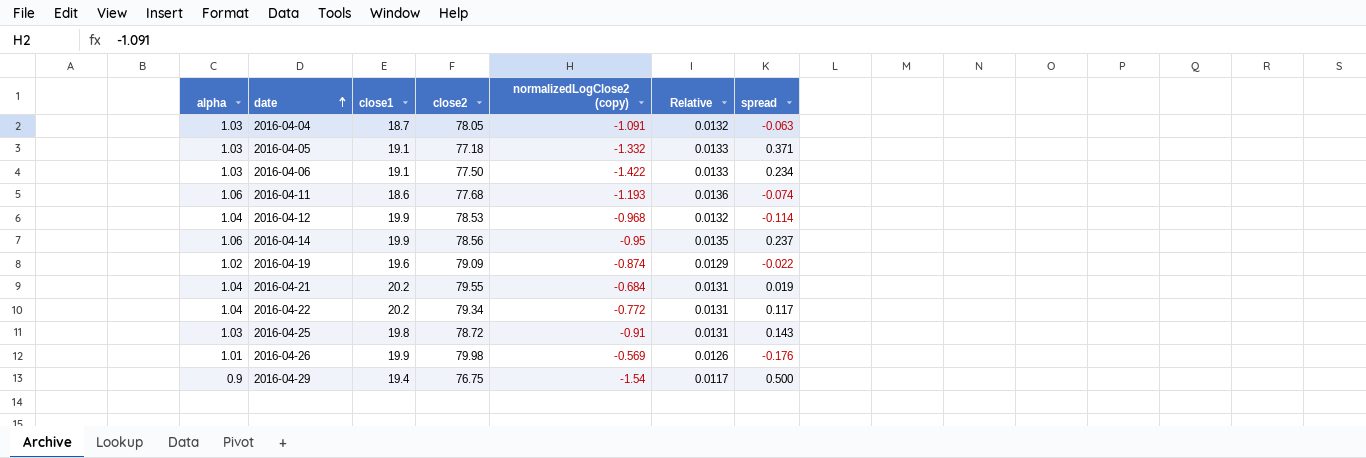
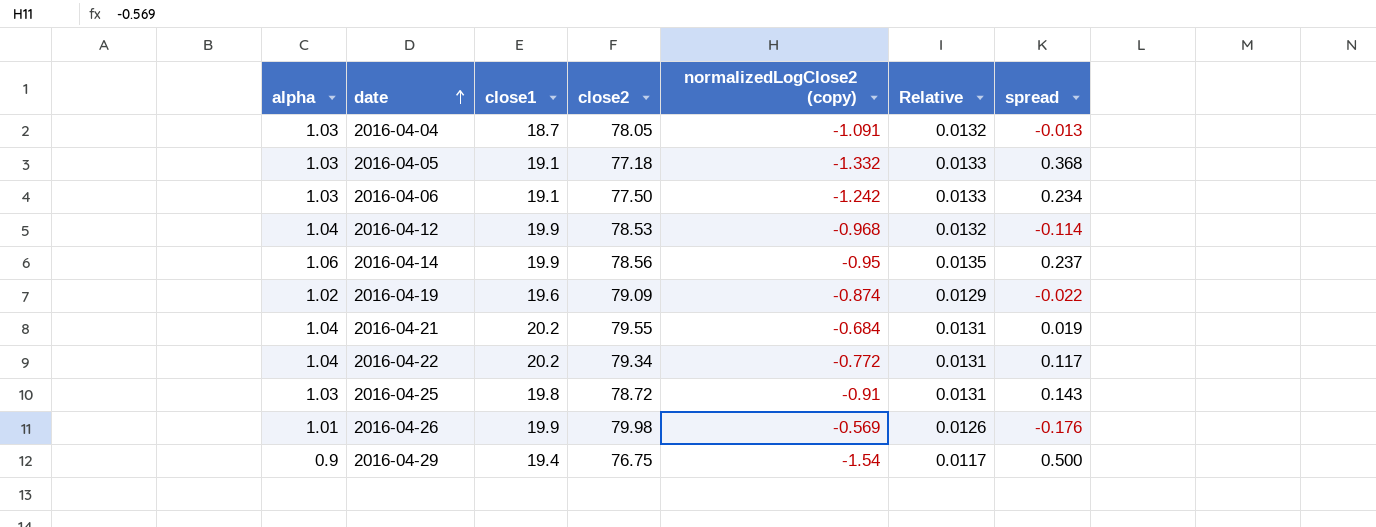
row 2016-04-11: 1.06 | 18.6 | 77.68 | -1.193 | 0.0136 | -0.074 -> none
2016-04-04 | spread: -0.063 -> -0.013
2016-04-05 | spread: 0.371 -> 0.368
2016-04-06 | normalizedLogClose2 (copy): -1.422 -> -1.242

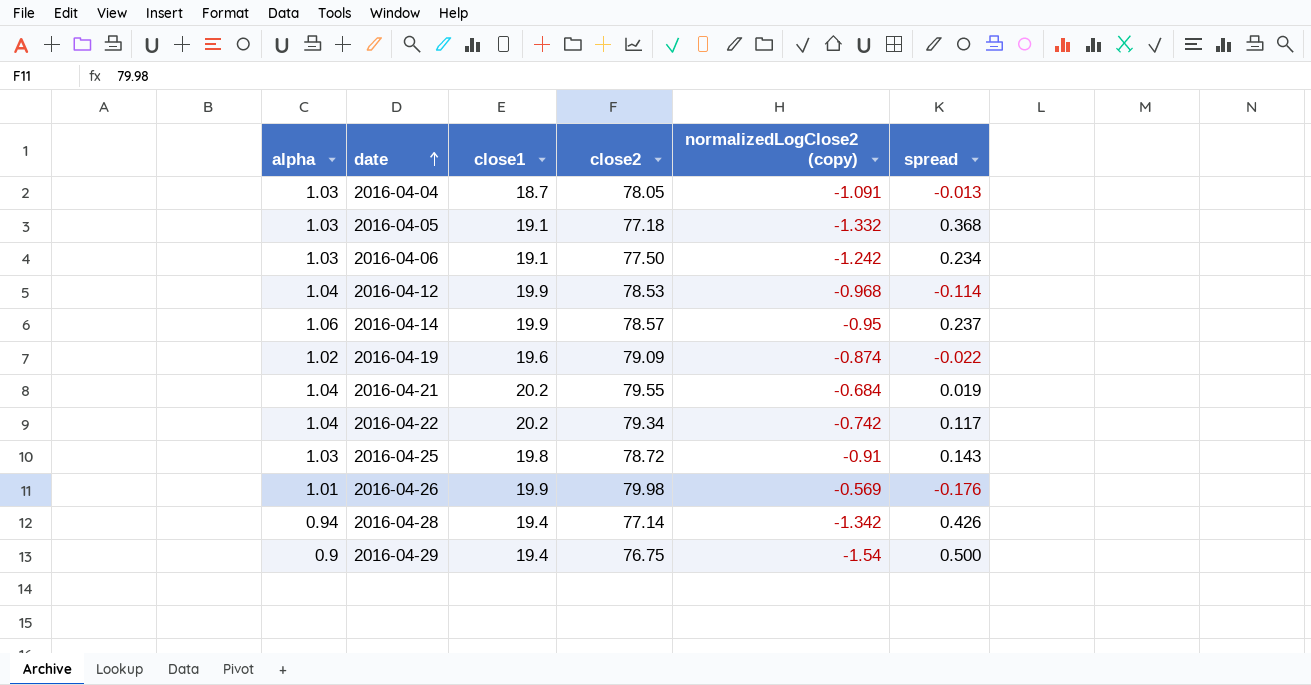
column Relative | formula: [alpha] / [close2] -> none
2016-04-14 | close2: 78.56 -> 78.57
2016-04-22 | normalizedLogClose2 (copy): -0.772 -> -0.742
row 2016-04-28: none -> 0.94 | 19.4 | 77.14 | -1.342 | 0.426

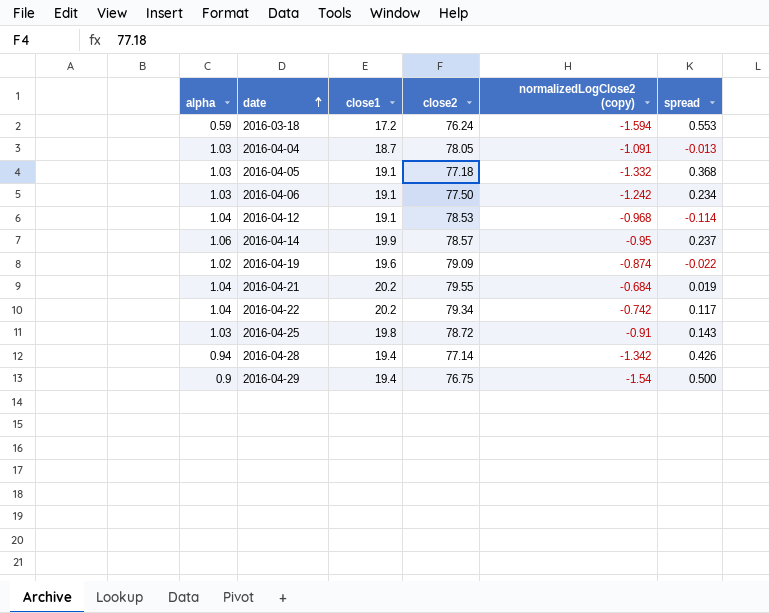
row 2016-04-26: 1.01 | 19.9 | 79.98 | -0.569 | -0.176 -> none
row 2016-03-18: none -> 0.59 | 17.2 | 76.24 | -1.594 | 0.553
2016-04-12 | close1: 19.9 -> 19.1

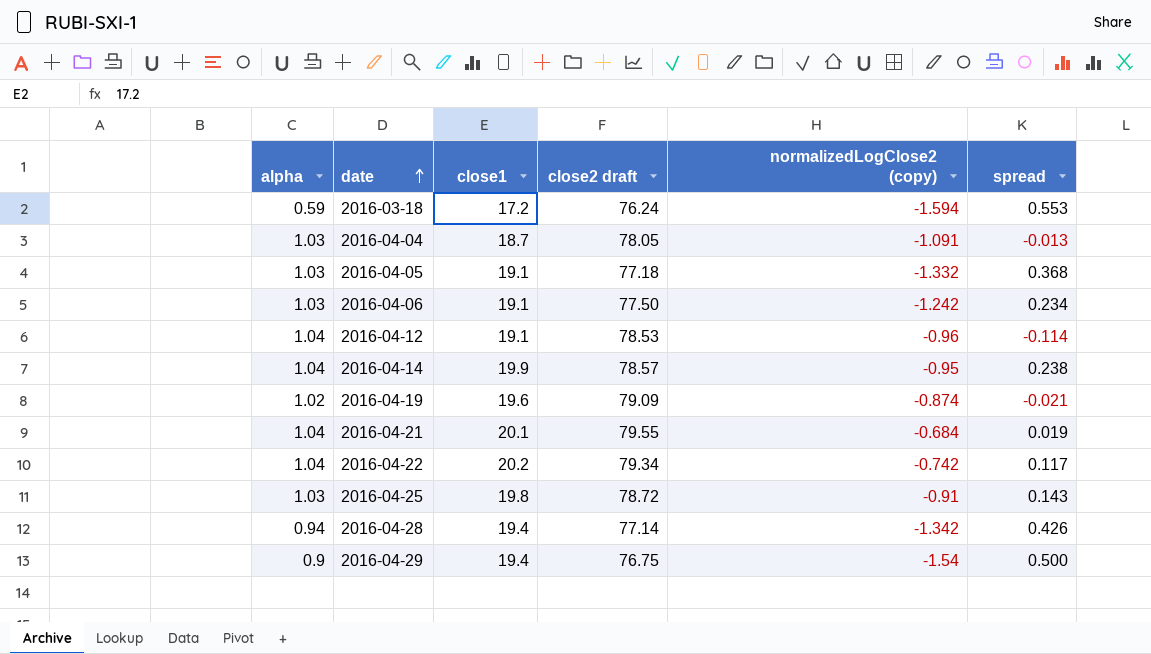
column name: close2 -> close2 draft
2016-04-12 | normalizedLogClose2 (copy): -0.968 -> -0.96
2016-04-14 | alpha: 1.06 -> 1.04
2016-04-14 | spread: 0.237 -> 0.238
2016-04-19 | spread: -0.022 -> -0.021
2016-04-21 | close1: 20.2 -> 20.1

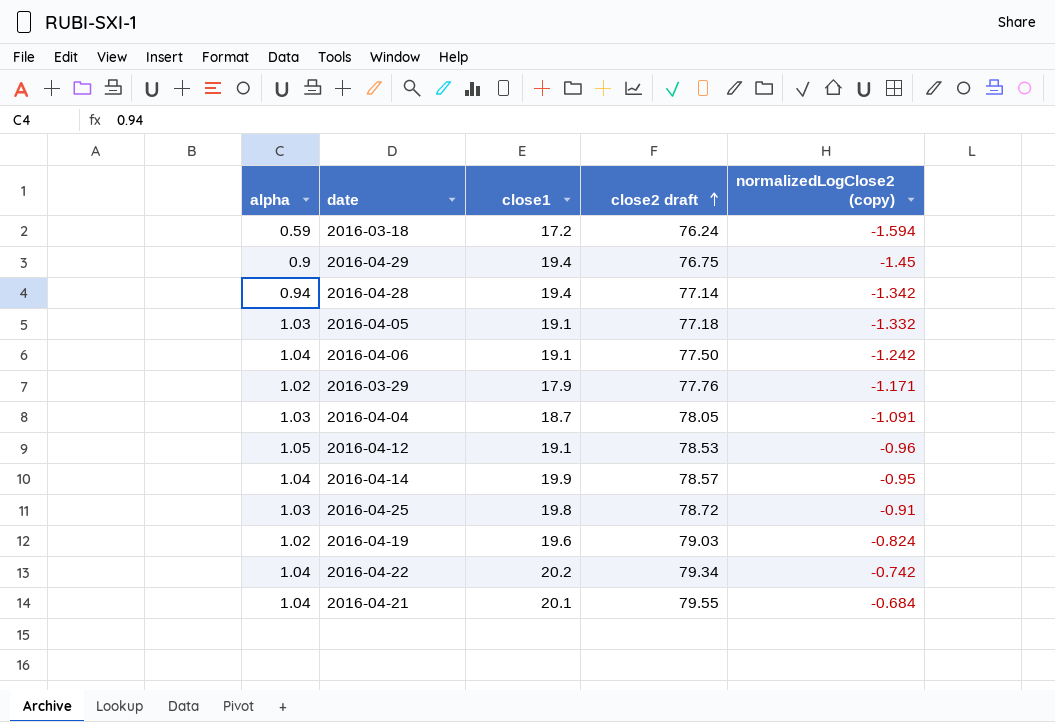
row order: date ascending -> close2 draft ascending
column spread | position: 6 -> none
2016-04-29 | normalizedLogClose2 (copy): -1.54 -> -1.45
2016-04-06 | alpha: 1.03 -> 1.04
row 2016-03-29: none -> 1.02 | 17.9 | 77.76 | -1.171
2016-04-12 | alpha: 1.04 -> 1.05
2016-04-19 | close2 draft: 79.09 -> 79.03
2016-04-19 | normalizedLogClose2 (copy): -0.874 -> -0.824

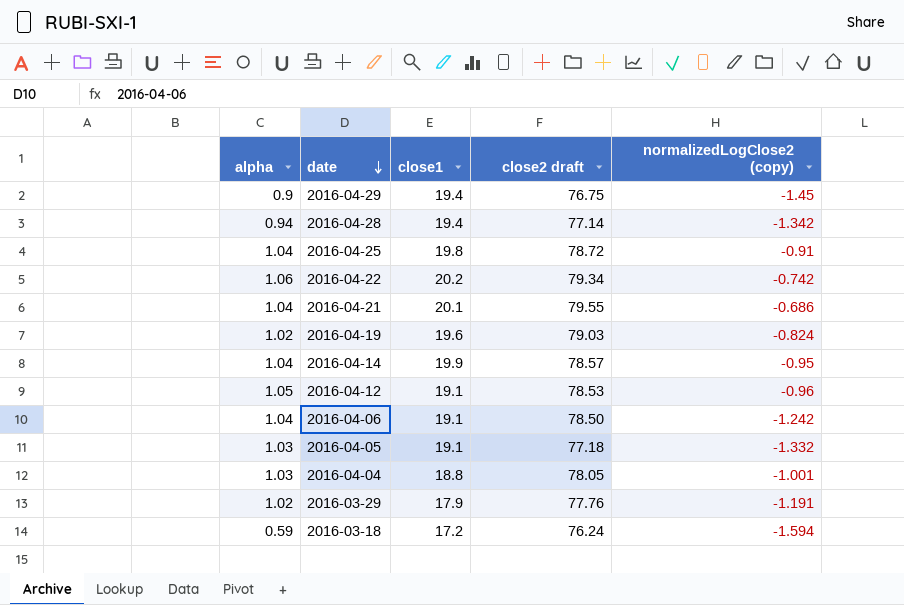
row order: close2 draft ascending -> date descending
2016-04-25 | alpha: 1.03 -> 1.04
2016-04-22 | alpha: 1.04 -> 1.06
2016-04-21 | normalizedLogClose2 (copy): -0.684 -> -0.686
2016-04-06 | close2 draft: 77.50 -> 78.50
2016-04-04 | close1: 18.7 -> 18.8
2016-04-04 | normalizedLogClose2 (copy): -1.091 -> -1.001
2016-03-29 | normalizedLogClose2 (copy): -1.171 -> -1.191

